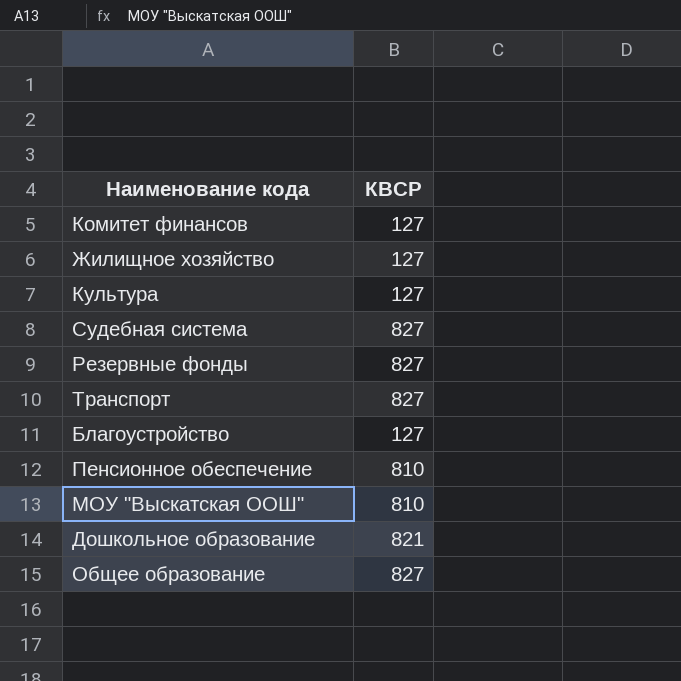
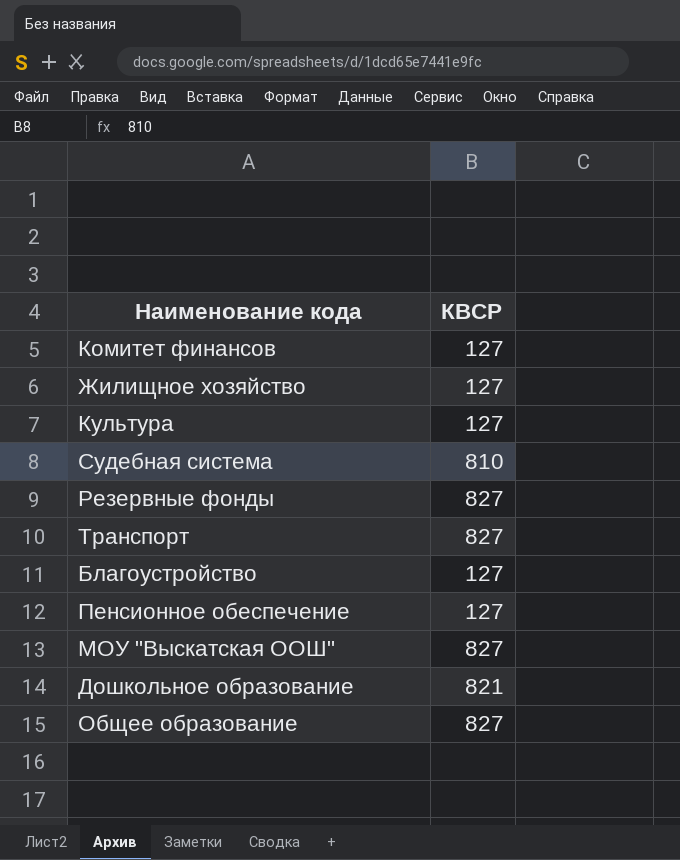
Судебная система | КВСР: 827 -> 810
Пенсионное обеспечение | КВСР: 810 -> 127
МОУ "Выскатская ООШ" | КВСР: 810 -> 827

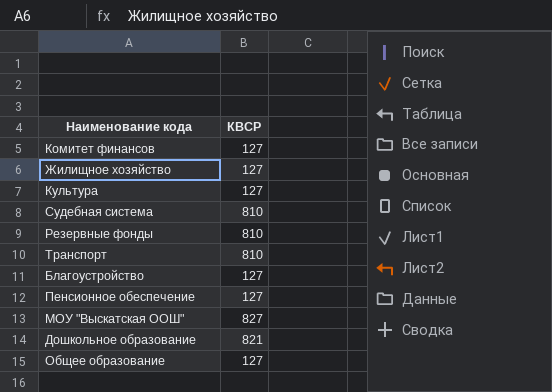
Резервные фонды | КВСР: 827 -> 810
Транспорт | КВСР: 827 -> 810
Общее образование | КВСР: 827 -> 127

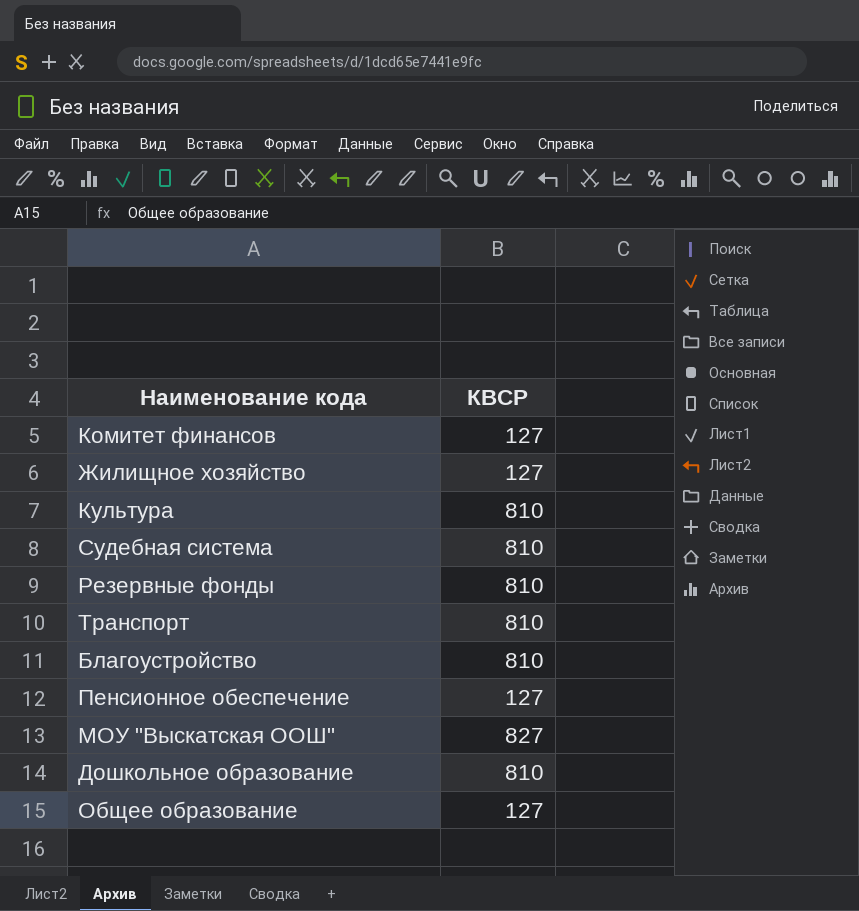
Культура | КВСР: 127 -> 810
Благоустройство | КВСР: 127 -> 810
Дошкольное образование | КВСР: 821 -> 810

